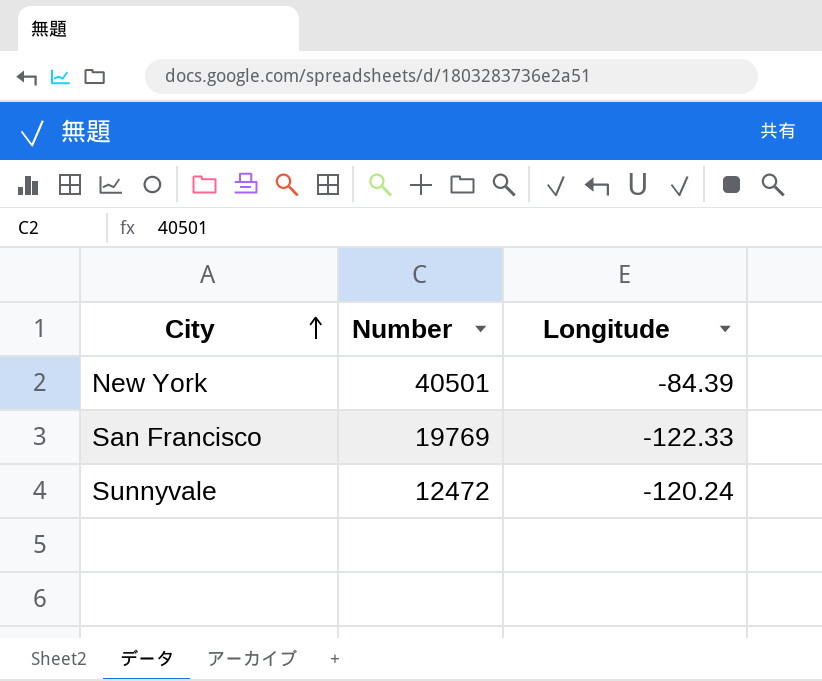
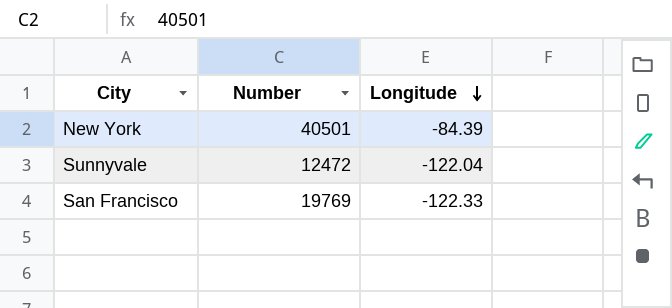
row order: City ascending -> Longitude descending
Sunnyvale | Longitude: -120.24 -> -122.04

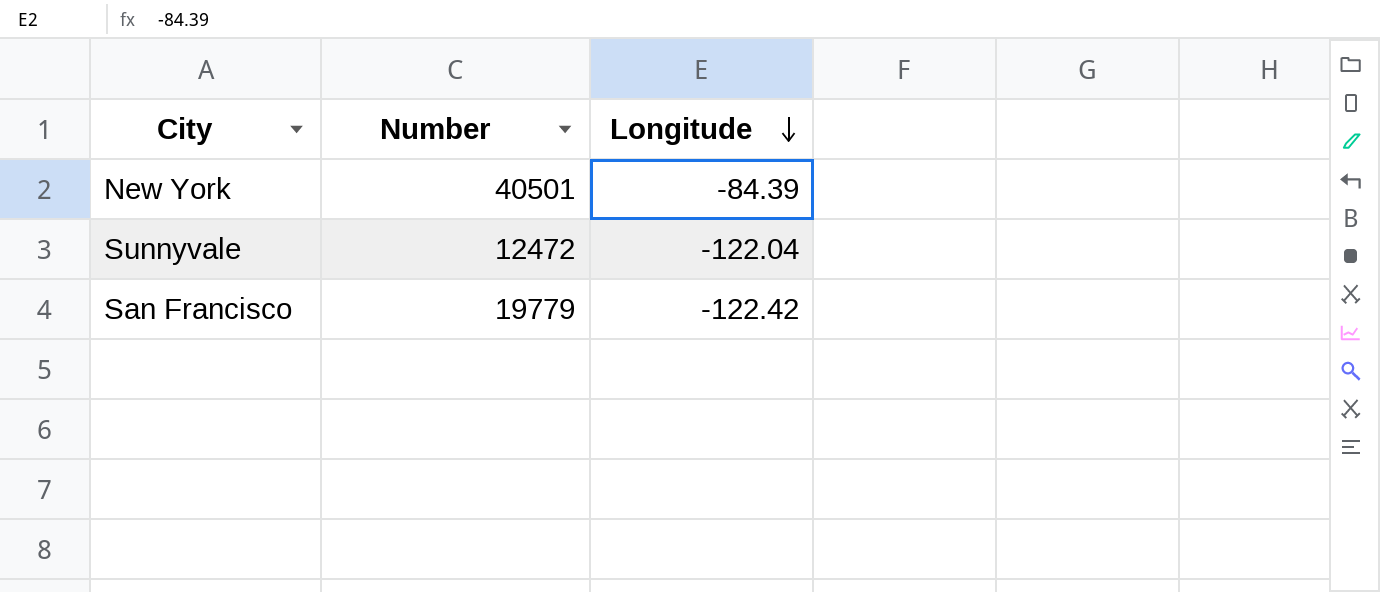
San Francisco | Number: 19769 -> 19779
San Francisco | Longitude: -122.33 -> -122.42

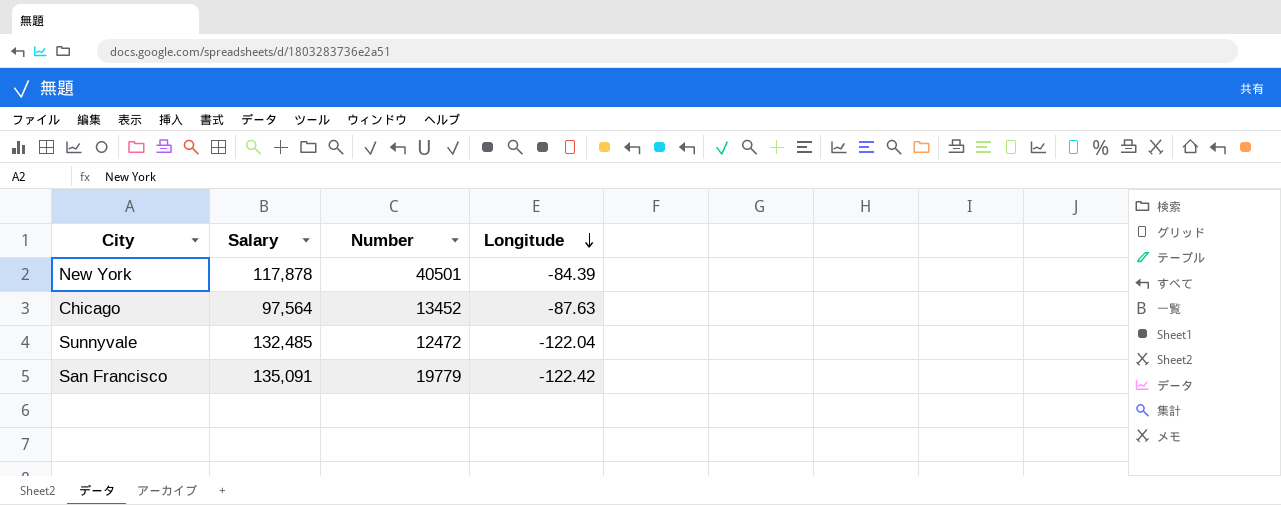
column Salary | position: none -> 2
row Chicago: none -> 97,564 | 13452 | -87.63

